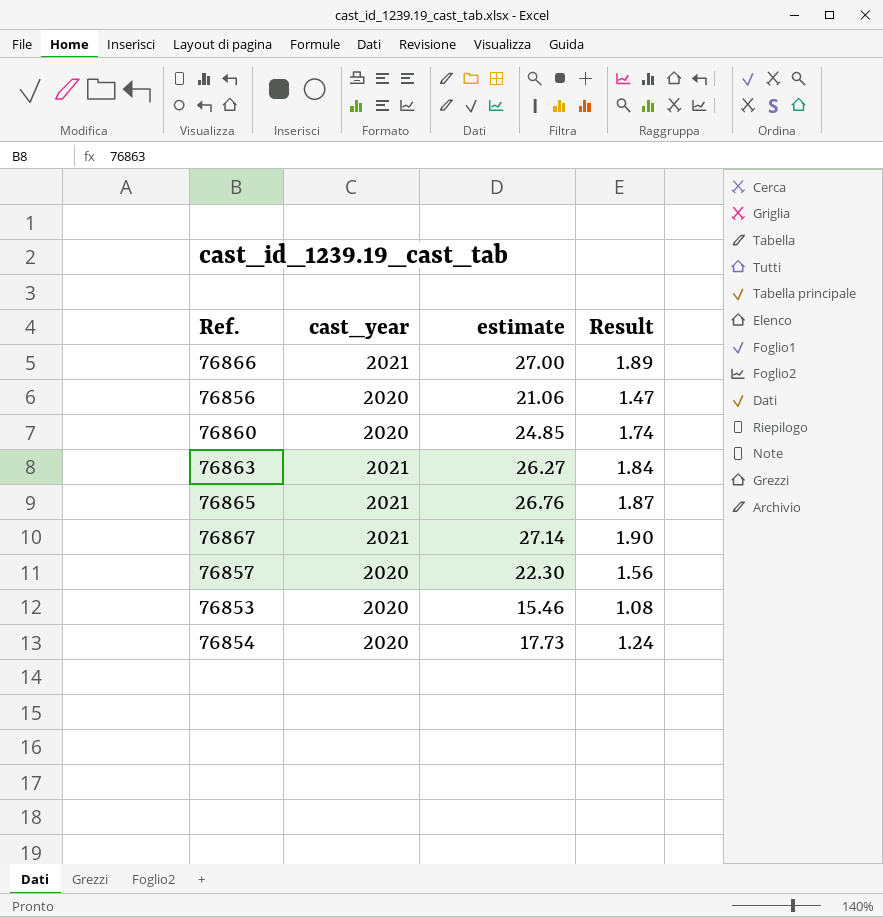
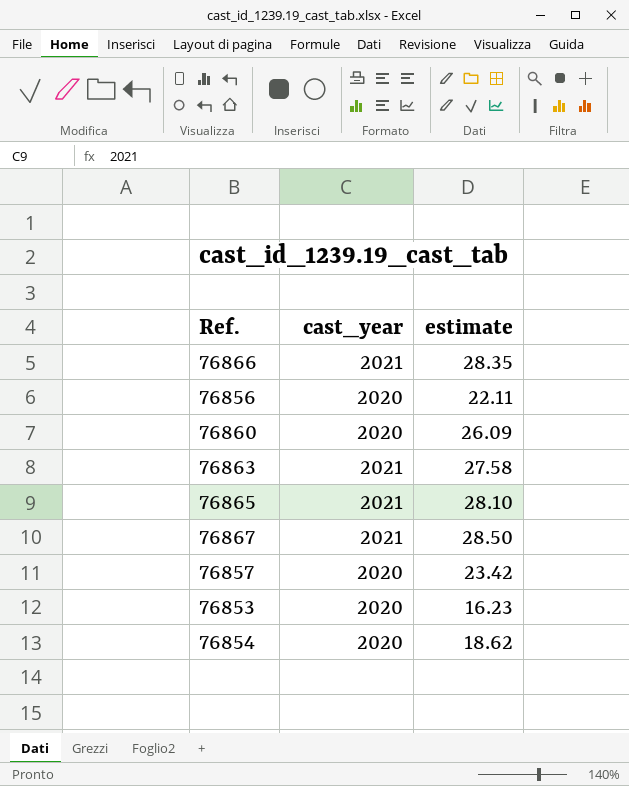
column Result | formula: [estimate] * 0.07 -> none
76866 | estimate: 27.00 -> 28.35
76856 | estimate: 21.06 -> 22.11
76860 | estimate: 24.85 -> 26.09
76863 | estimate: 26.27 -> 27.58
76865 | estimate: 26.76 -> 28.10
76867 | estimate: 27.14 -> 28.50
76857 | estimate: 22.30 -> 23.42
76853 | estimate: 15.46 -> 16.23
76854 | estimate: 17.73 -> 18.62

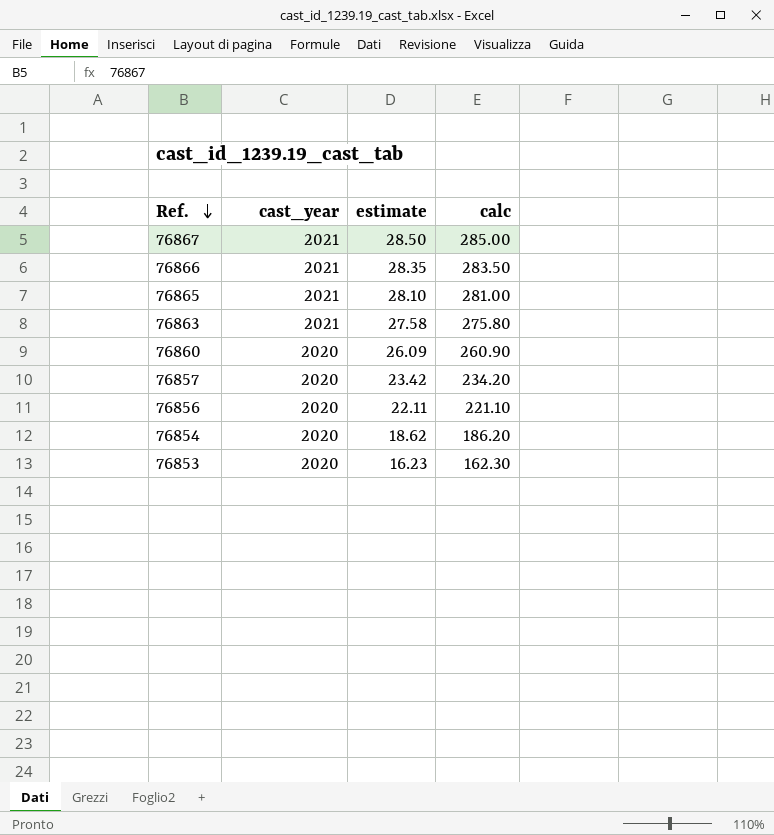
row order: none -> Ref. descending
column calc | formula: none -> [estimate] * 10

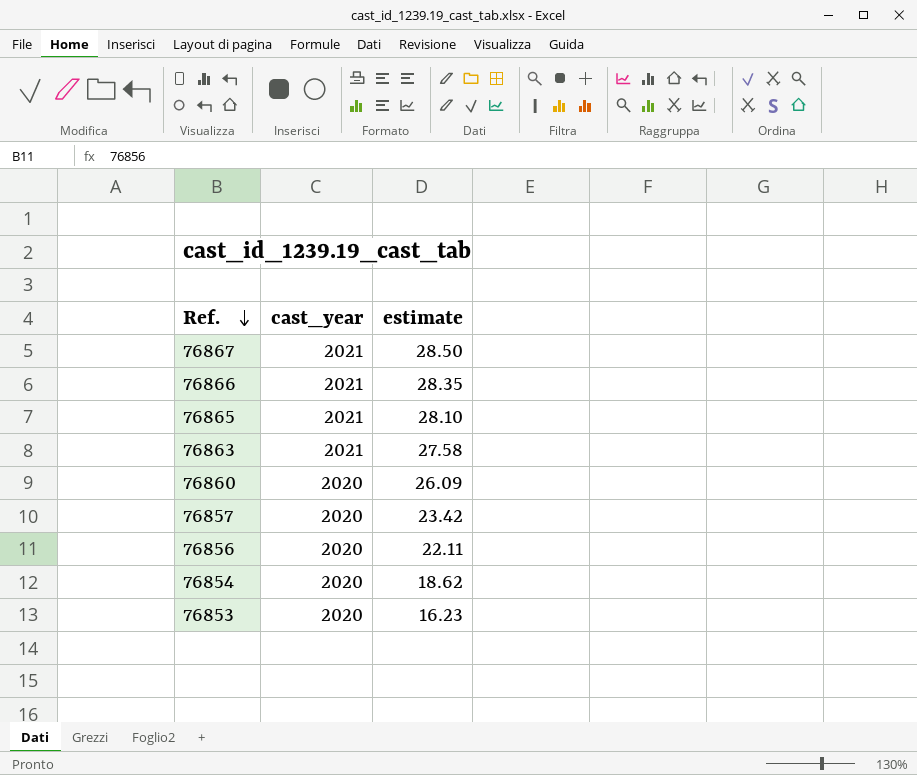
column calc | formula: [estimate] * 10 -> none

